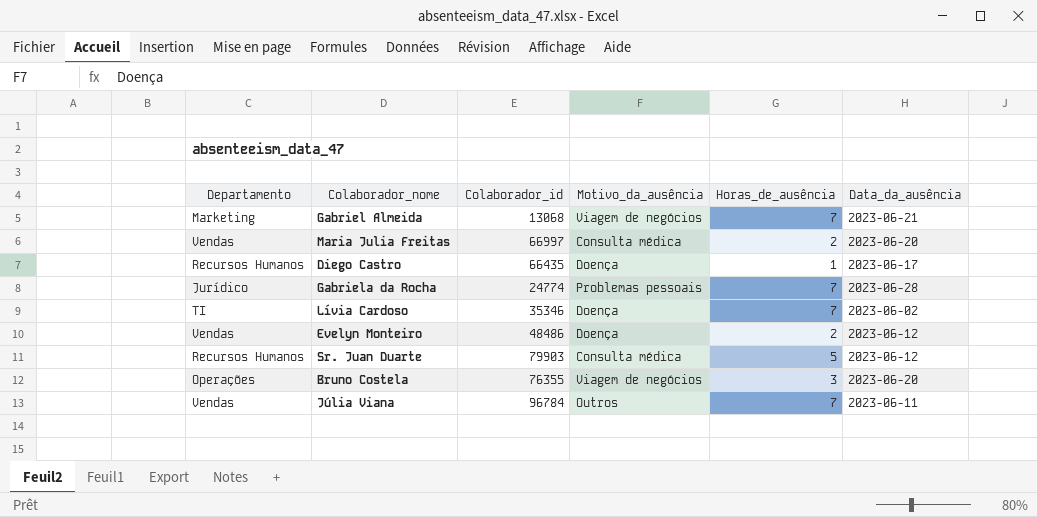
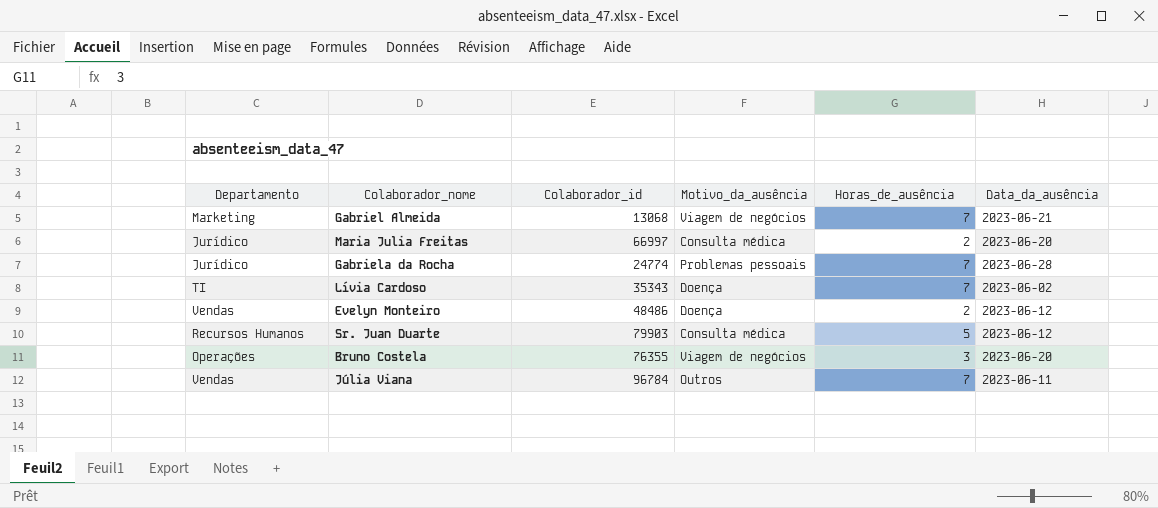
row Diego Castro: Recursos Humanos | 66435 | Doença | 1 | 2023-06-17 -> none
Maria Julia Freitas | Departamento: Vendas -> Jurídico
Lívia Cardoso | Colaborador_id: 35346 -> 35343

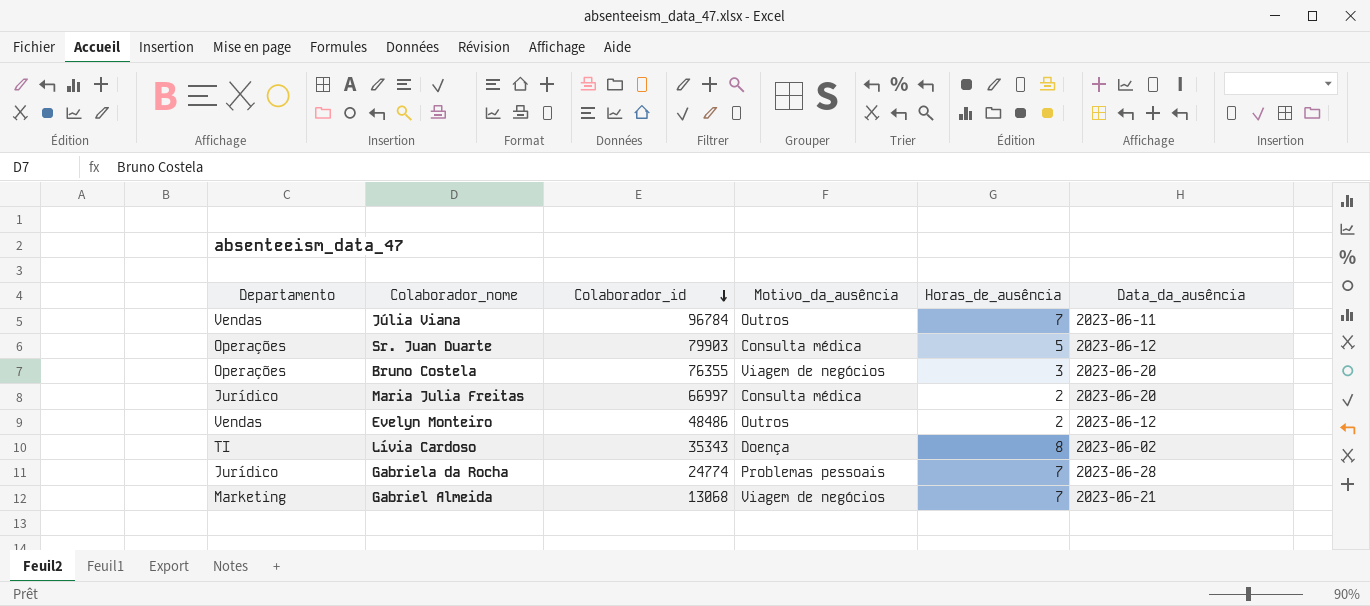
row order: none -> Colaborador_id descending
Sr. Juan Duarte | Departamento: Recursos Humanos -> Operações
Evelyn Monteiro | Motivo_da_ausência: Doença -> Outros
Lívia Cardoso | Horas_de_ausência: 7 -> 8

